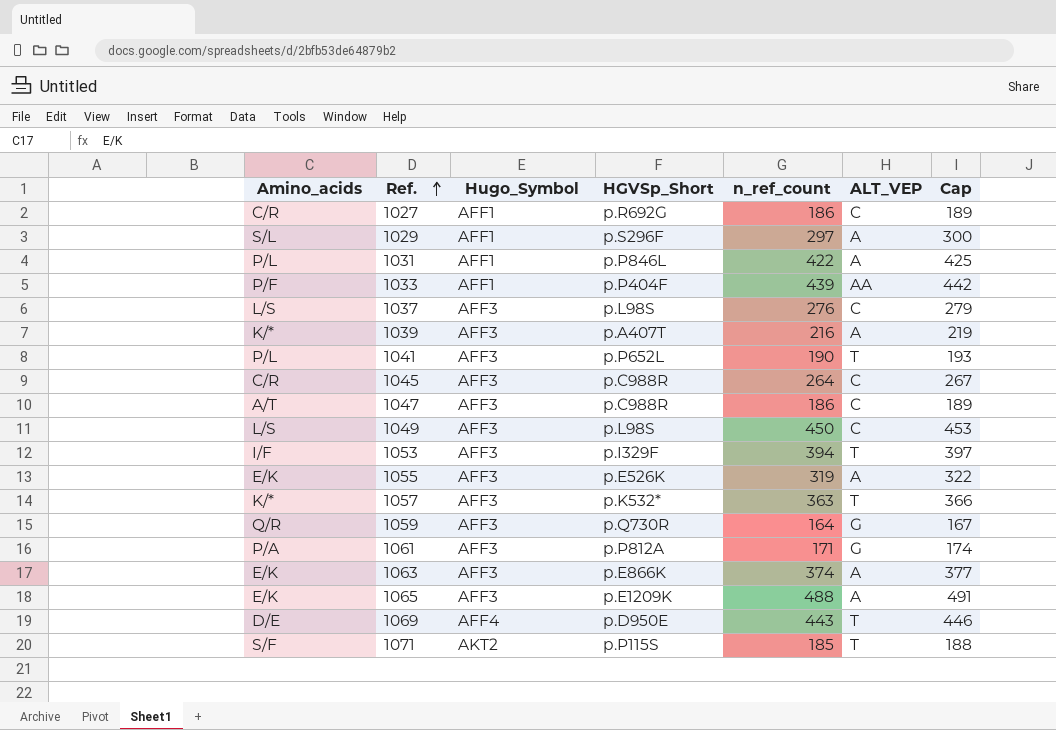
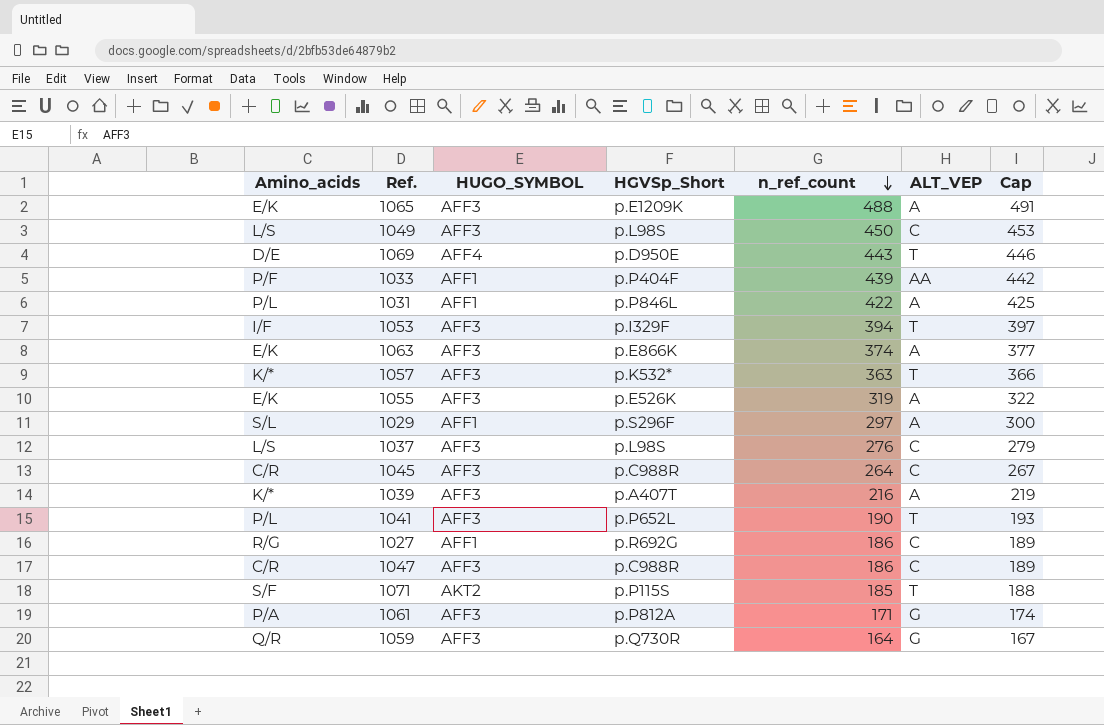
row order: Ref. ascending -> n_ref_count descending
column name: Hugo_Symbol -> HUGO_SYMBOL
1027 | Amino_acids: C/R -> R/G
1047 | Amino_acids: A/T -> C/R

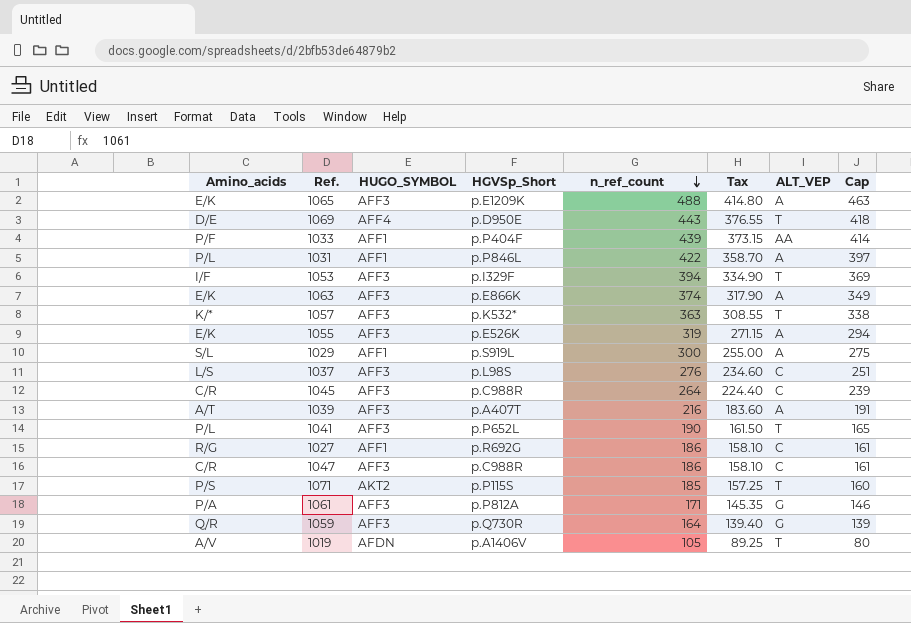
column Tax | formula: none -> [n_ref_count] * 0.85
column Cap | formula: [n_ref_count] + 3 -> [n_ref_count] - 25
row 1049: L/S | AFF3 | p.L98S | 450 | C | 453 -> none
1029 | HGVSp_Short: p.S296F -> p.S919L
1029 | n_ref_count: 297 -> 300
1039 | Amino_acids: K/* -> A/T
1071 | Amino_acids: S/F -> P/S
row 1019: none -> A/V | AFDN | p.A1406V | 105 | 89.25 | T | 80

